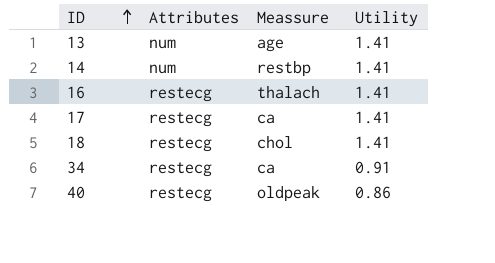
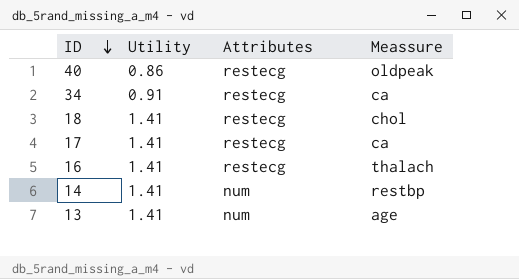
row order: ID ascending -> ID descending
column Utility | position: 4 -> 2

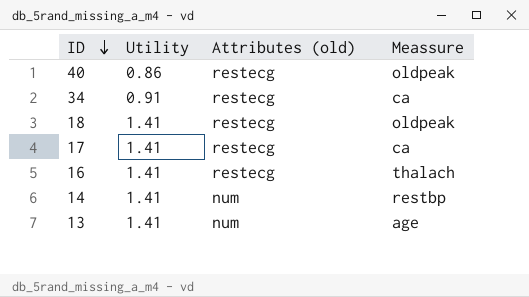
column name: Attributes -> Attributes (old)
18 | Meassure: chol -> oldpeak

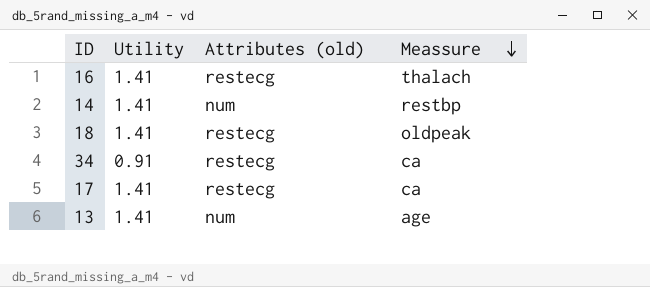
row order: ID descending -> Meassure descending
row 40: 0.86 | restecg | oldpeak -> none

